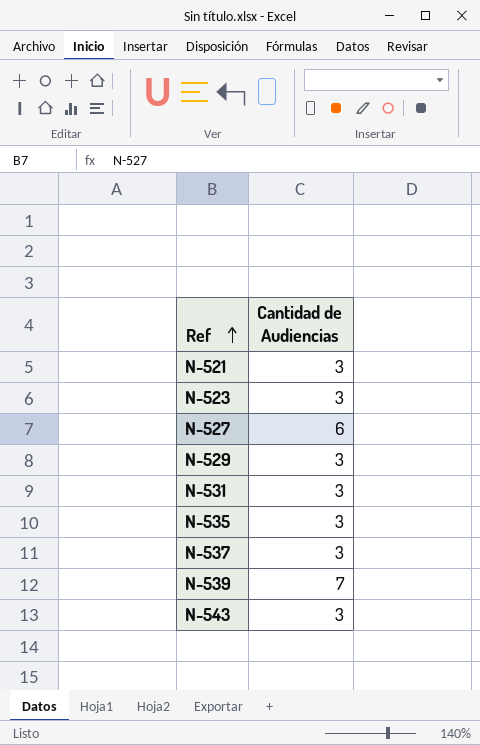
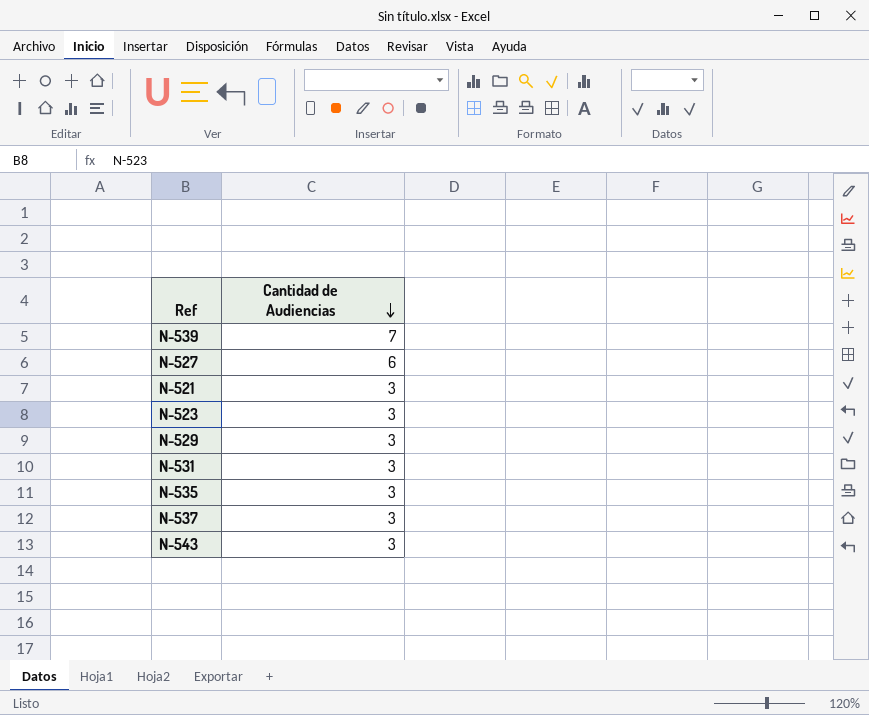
row order: Ref ascending -> Cantidad de Audiencias descending

